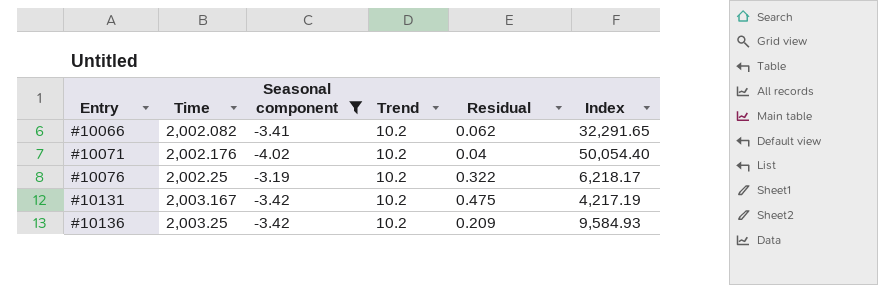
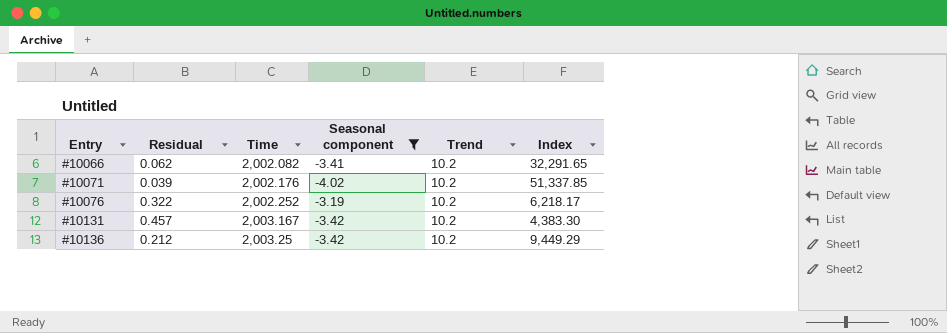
column Residual | position: 5 -> 2
#10071 | Residual: 0.04 -> 0.039
#10071 | Index: 50,054.40 -> 51,337.85
#10076 | Time: 2,002.25 -> 2,002.252
#10131 | Residual: 0.475 -> 0.457
#10131 | Index: 4,217.19 -> 4,383.30
#10136 | Residual: 0.209 -> 0.212
#10136 | Index: 9,584.93 -> 9,449.29

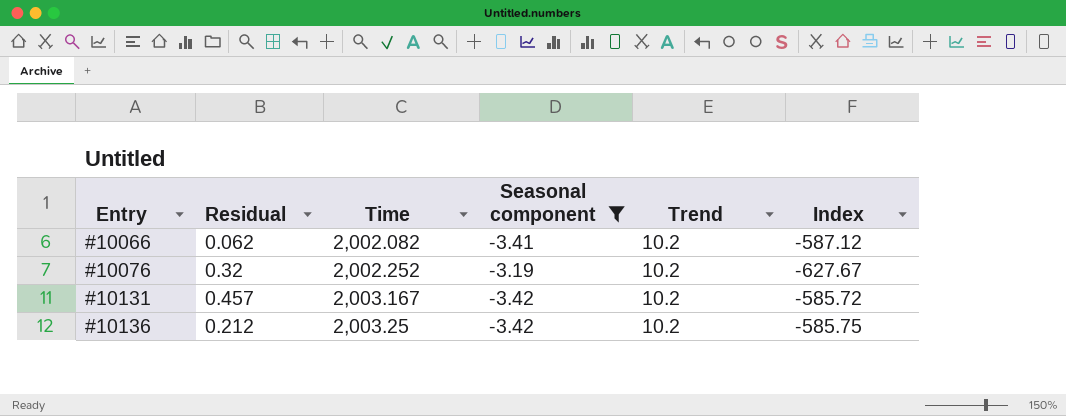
column Index | formula: [Time] / [Residual] -> [Time] / [Seasonal component]
row #10071: 0.039 | 2,002.176 | -4.02 | 10.2 | 51,337.85 -> none
#10076 | Residual: 0.322 -> 0.32

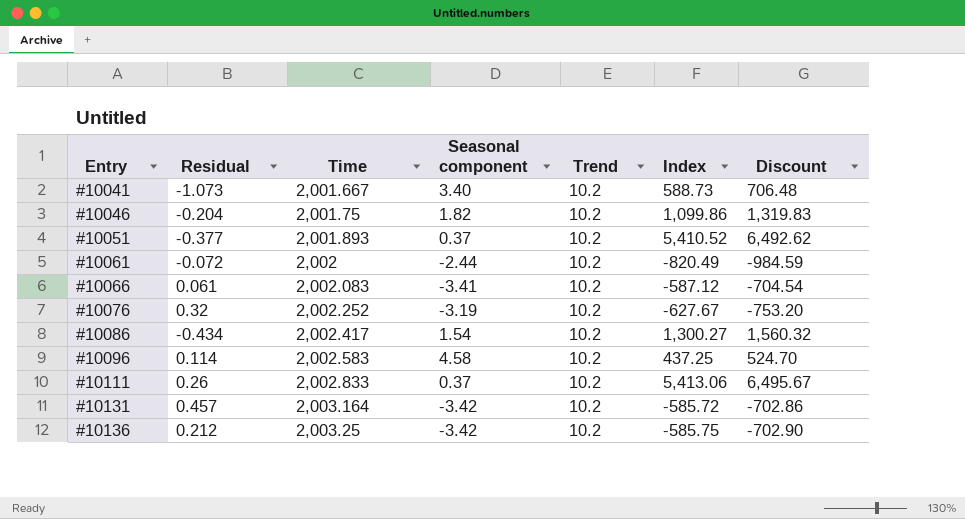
filter: Seasonal component <= -3.19 -> none
column Discount | formula: none -> [Index] * 1.2
#10066 | Residual: 0.062 -> 0.061
#10066 | Time: 2,002.082 -> 2,002.083
#10131 | Time: 2,003.167 -> 2,003.164

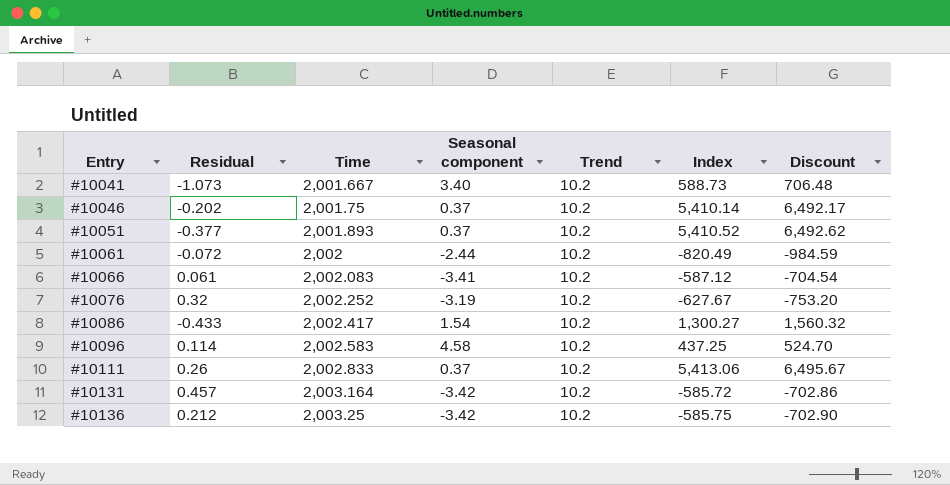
#10046 | Residual: -0.204 -> -0.202
#10046 | Seasonal component: 1.82 -> 0.37
#10046 | Index: 1,099.86 -> 5,410.14
#10046 | Discount: 1,319.83 -> 6,492.17
#10086 | Residual: -0.434 -> -0.433

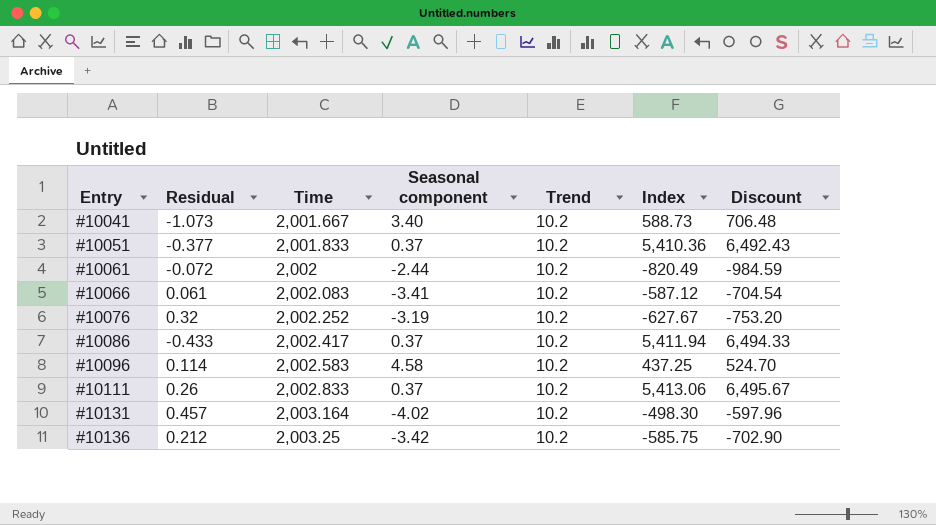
row #10046: -0.202 | 2,001.75 | 0.37 | 10.2 | 5,410.14 | 6,492.17 -> none
#10051 | Time: 2,001.893 -> 2,001.833
#10051 | Index: 5,410.52 -> 5,410.36
#10051 | Discount: 6,492.62 -> 6,492.43
#10086 | Seasonal component: 1.54 -> 0.37
#10086 | Index: 1,300.27 -> 5,411.94
#10086 | Discount: 1,560.32 -> 6,494.33
#10131 | Seasonal component: -3.42 -> -4.02
#10131 | Index: -585.72 -> -498.30
#10131 | Discount: -702.86 -> -597.96

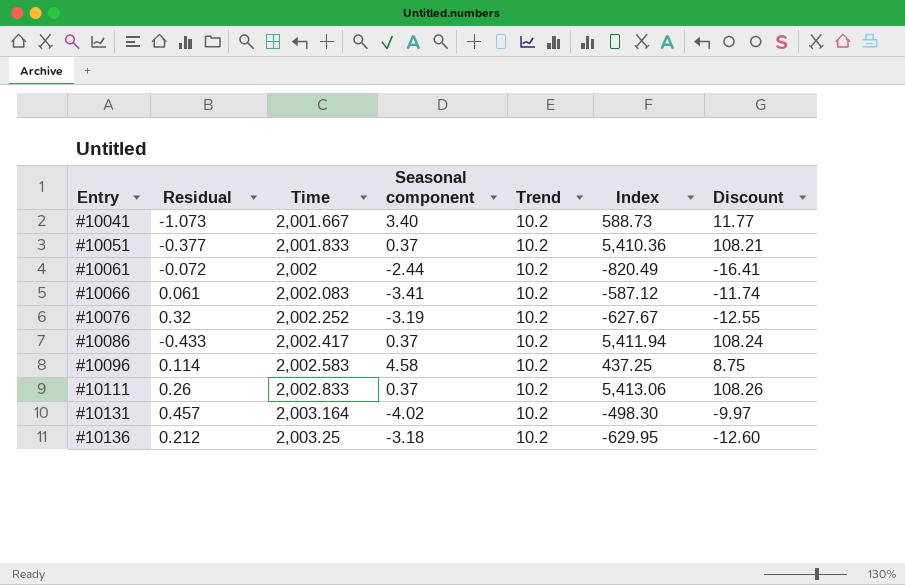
column Discount | formula: [Index] * 1.2 -> [Index] * 0.02
#10136 | Seasonal component: -3.42 -> -3.18
#10136 | Index: -585.75 -> -629.95

